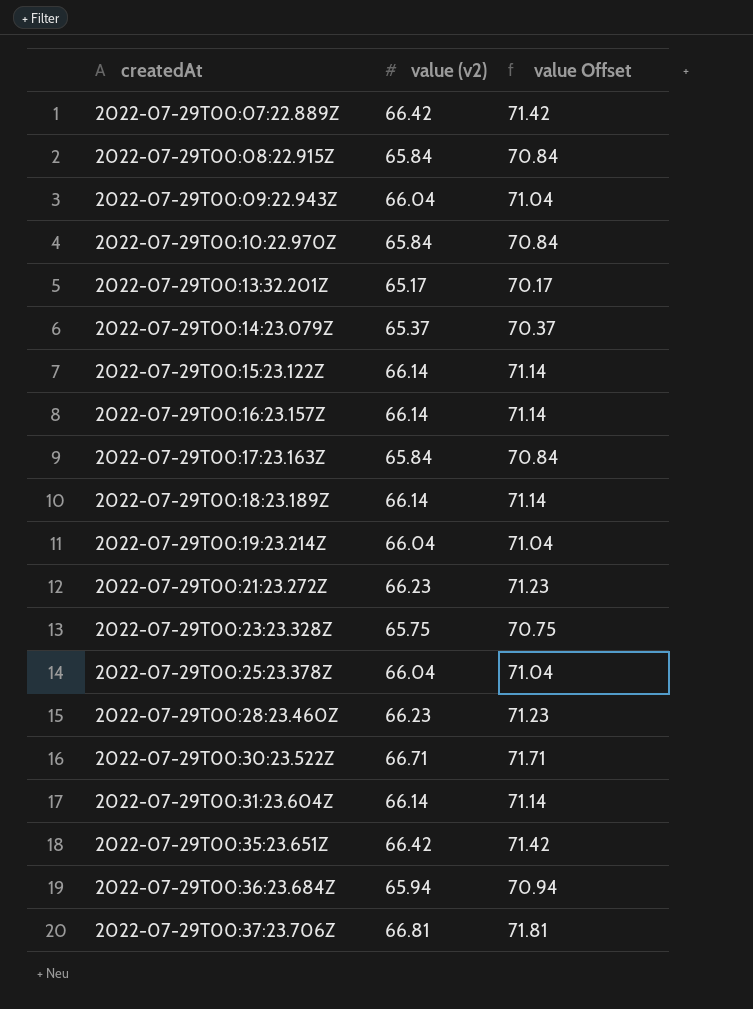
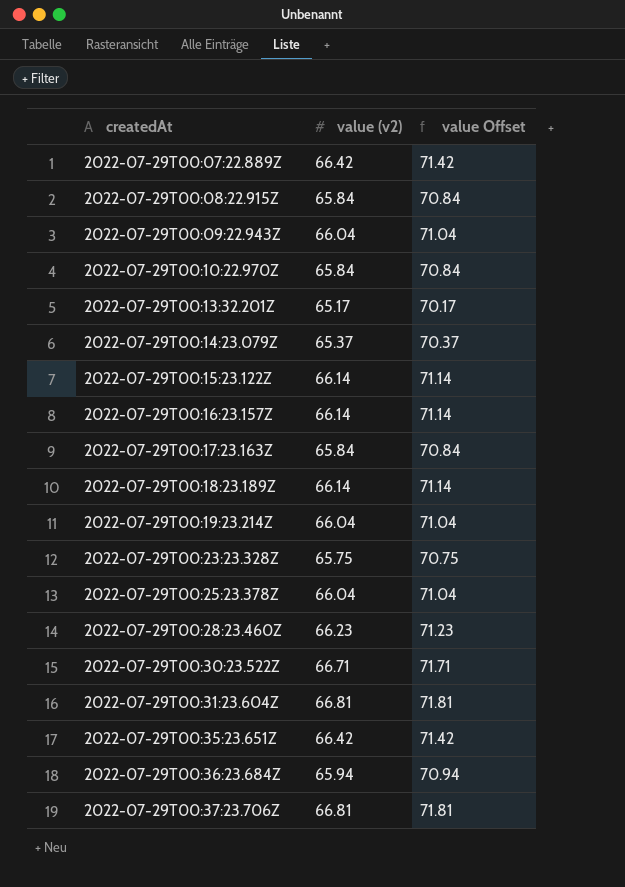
row 2022-07-29T00:21:23.272Z: 66.23 | 71.23 -> none
2022-07-29T00:31:23.604Z | value (v2): 66.14 -> 66.81
2022-07-29T00:31:23.604Z | value Offset: 71.14 -> 71.81

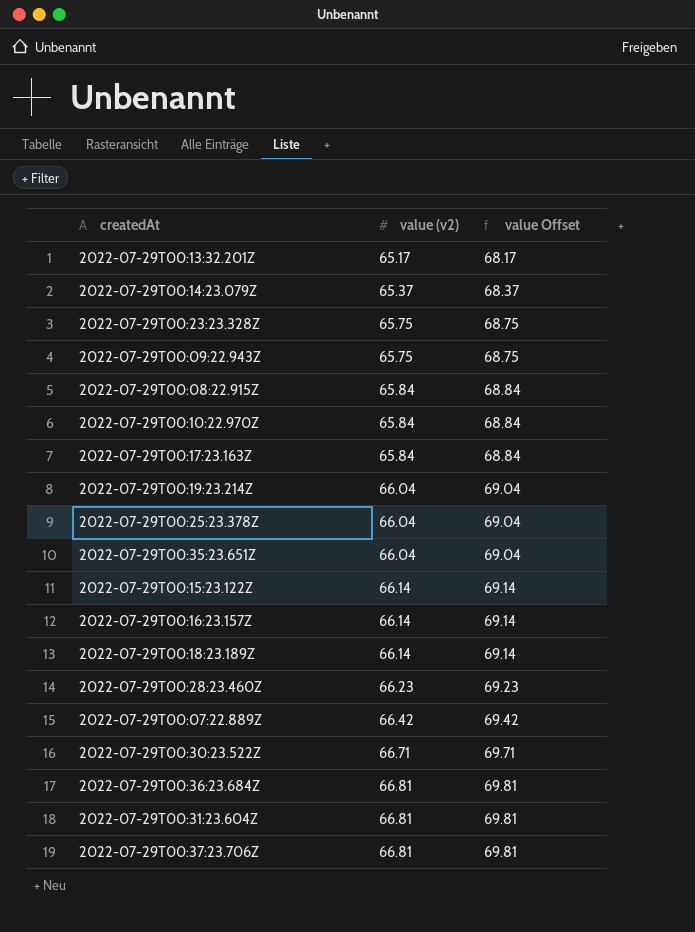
row order: createdAt ascending -> value (v2) ascending
column value Offset | formula: [value (v2)] + 5 -> [value (v2)] + 3
2022-07-29T00:09:22.943Z | value (v2): 66.04 -> 65.75
2022-07-29T00:35:23.651Z | value (v2): 66.42 -> 66.04
2022-07-29T00:36:23.684Z | value (v2): 65.94 -> 66.81

